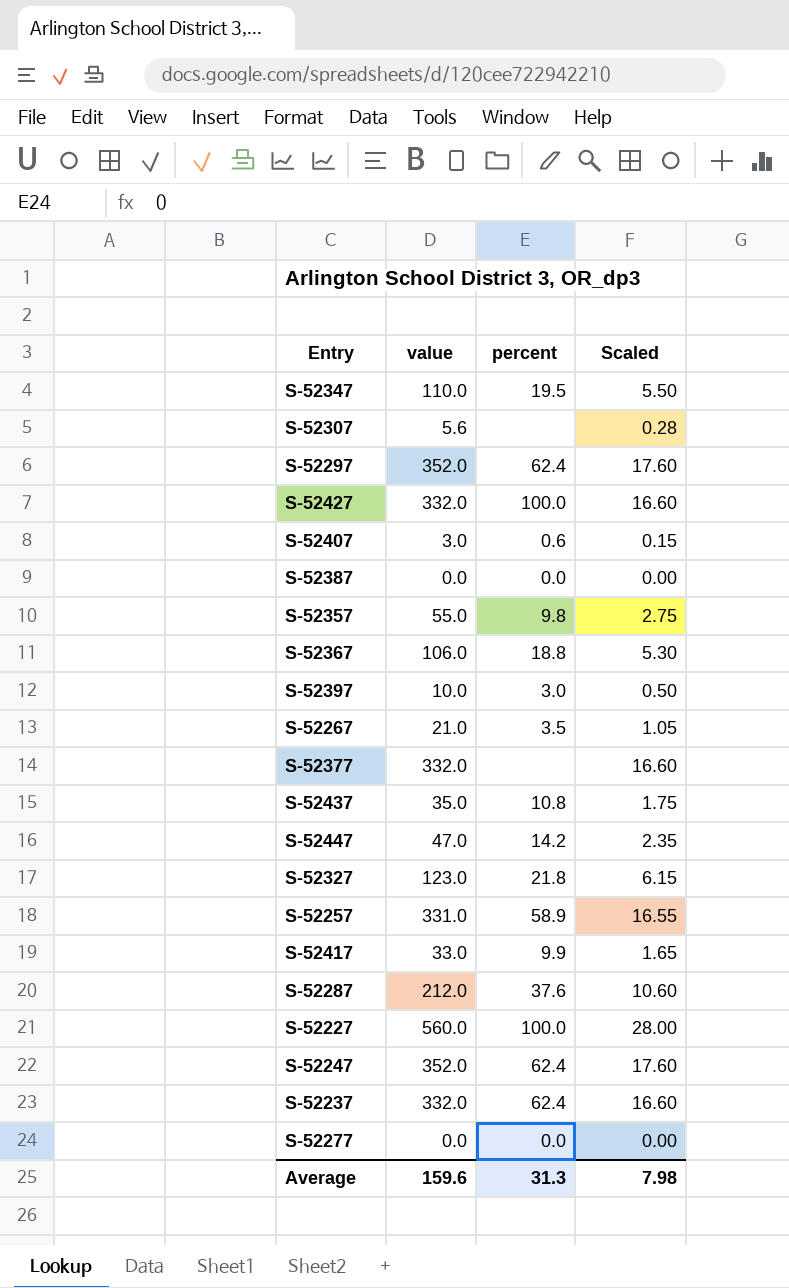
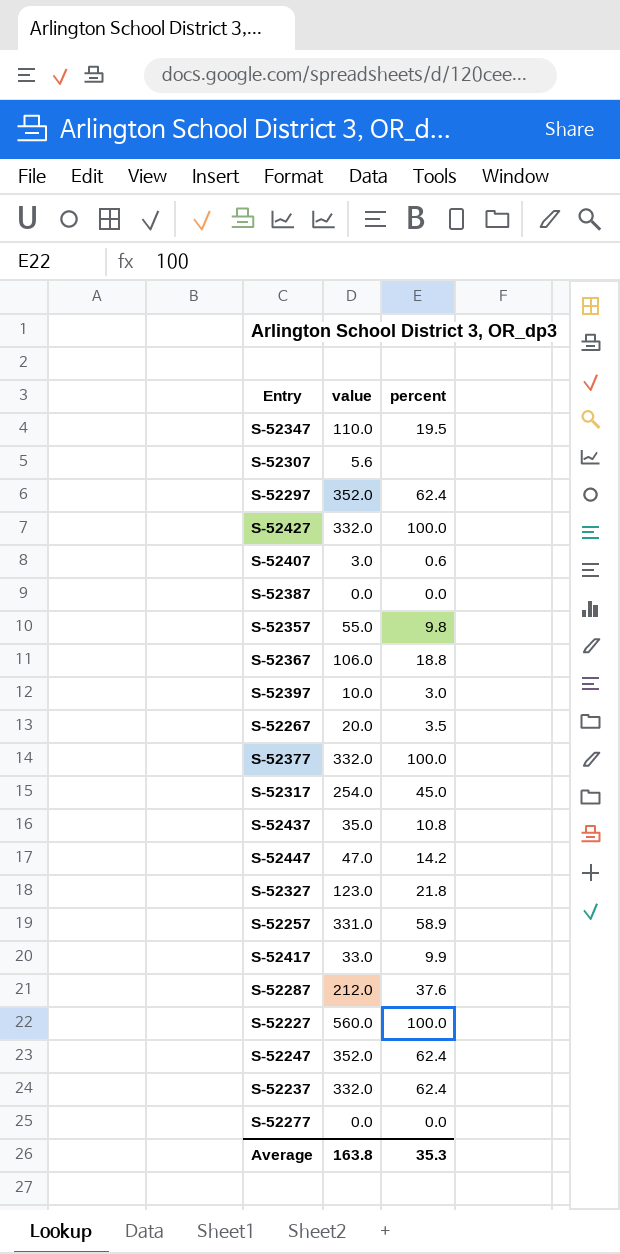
column Scaled | formula: [value] * 0.05 -> none
S-52267 | value: 21.0 -> 20.0
S-52377 | percent: none -> 100.0
row S-52317: none -> 254.0 | 45.0
Average | value: 159.6 -> 163.8
Average | percent: 31.3 -> 35.3

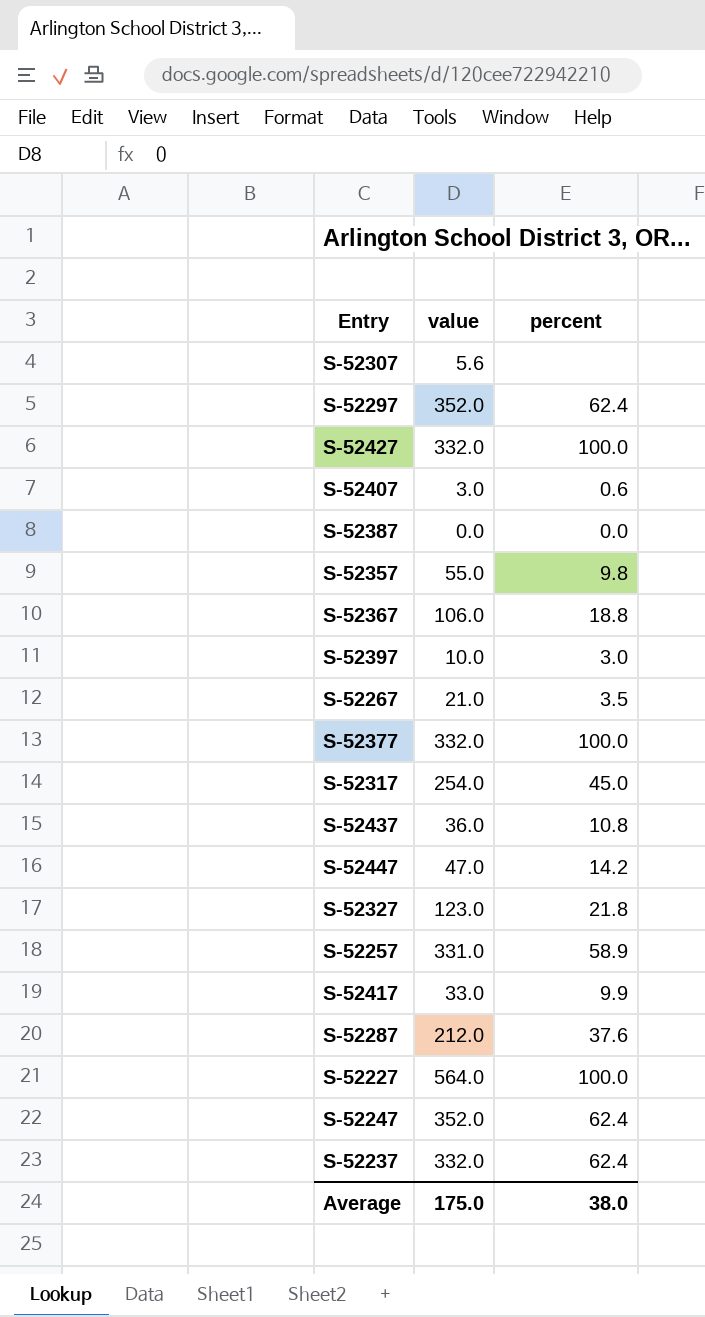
row S-52347: 110.0 | 19.5 -> none
row S-52277: 0.0 | 0.0 -> none
S-52267 | value: 20.0 -> 21.0
S-52437 | value: 35.0 -> 36.0
S-52227 | value: 560.0 -> 564.0
Average | value: 163.8 -> 175.0
Average | percent: 35.3 -> 38.0

